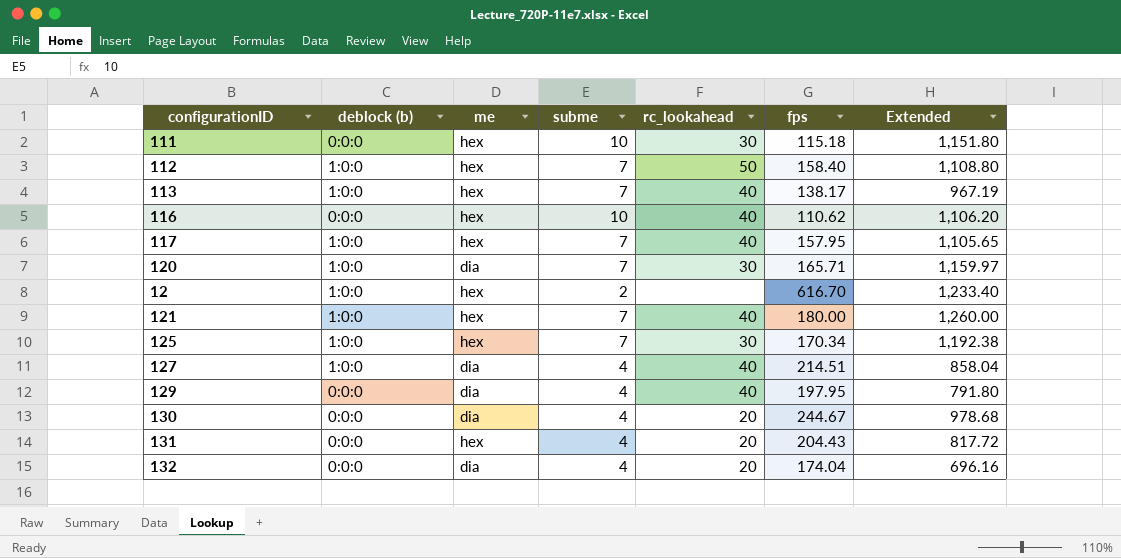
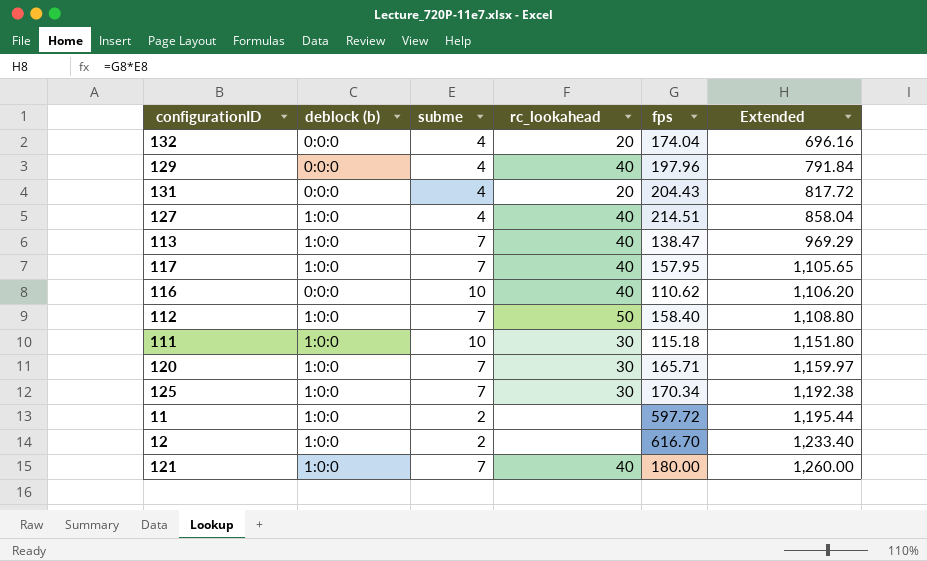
row order: none -> Extended ascending
column me | position: 3 -> none
row 130: 0:0:0 | dia | 4 | 20 | 244.67 | 978.68 -> none
129 | fps: 197.95 -> 197.96
129 | Extended: 791.80 -> 791.84
113 | fps: 138.17 -> 138.47
113 | Extended: 967.19 -> 969.29
111 | deblock (b): 0:0:0 -> 1:0:0
row 11: none -> 1:0:0 | 2 | none | 597.72 | 1,195.44

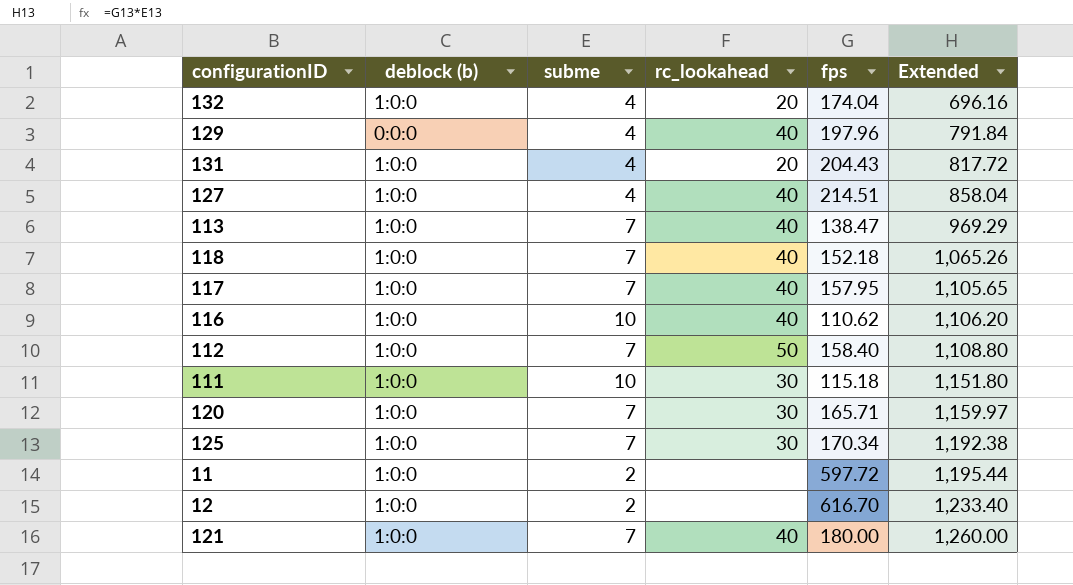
132 | deblock (b): 0:0:0 -> 1:0:0
131 | deblock (b): 0:0:0 -> 1:0:0
row 118: none -> 1:0:0 | 7 | 40 | 152.18 | 1,065.26
116 | deblock (b): 0:0:0 -> 1:0:0

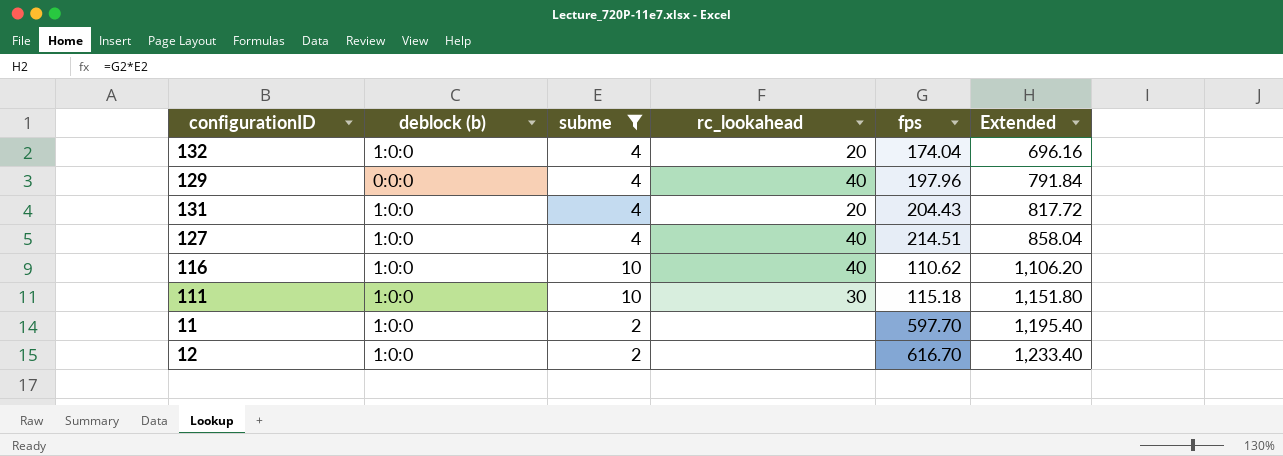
filter: none -> subme != 7
11 | fps: 597.72 -> 597.70
11 | Extended: 1,195.44 -> 1,195.40

